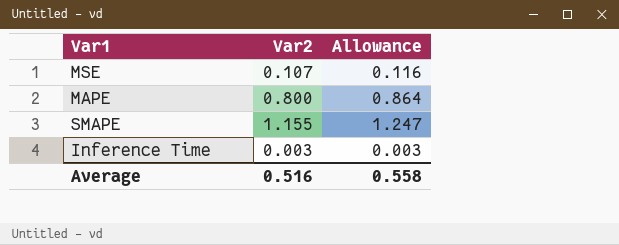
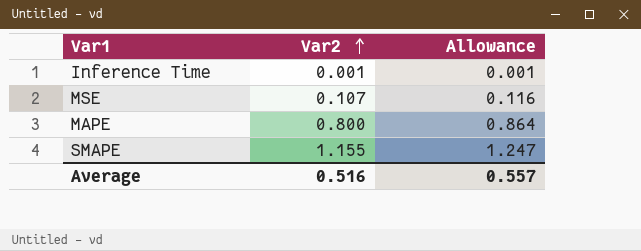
row order: none -> Var2 ascending
Inference Time | Var2: 0.003 -> 0.001
Inference Time | Allowance: 0.003 -> 0.001
Average | Allowance: 0.558 -> 0.557

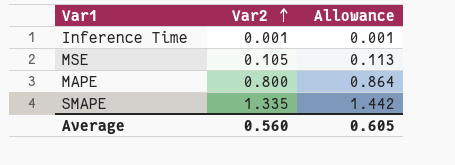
MSE | Var2: 0.107 -> 0.105
MSE | Allowance: 0.116 -> 0.113
SMAPE | Var2: 1.155 -> 1.335
SMAPE | Allowance: 1.247 -> 1.442
Average | Var2: 0.516 -> 0.560
Average | Allowance: 0.557 -> 0.605

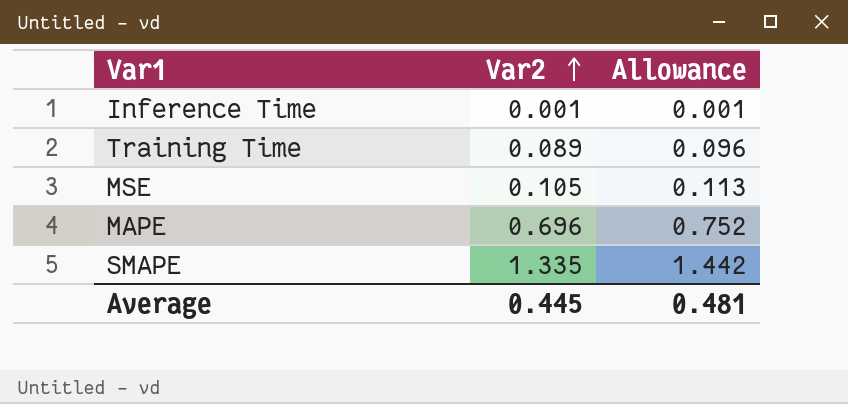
row Training Time: none -> 0.089 | 0.096
MAPE | Var2: 0.800 -> 0.696
MAPE | Allowance: 0.864 -> 0.752
Average | Var2: 0.560 -> 0.445
Average | Allowance: 0.605 -> 0.481

